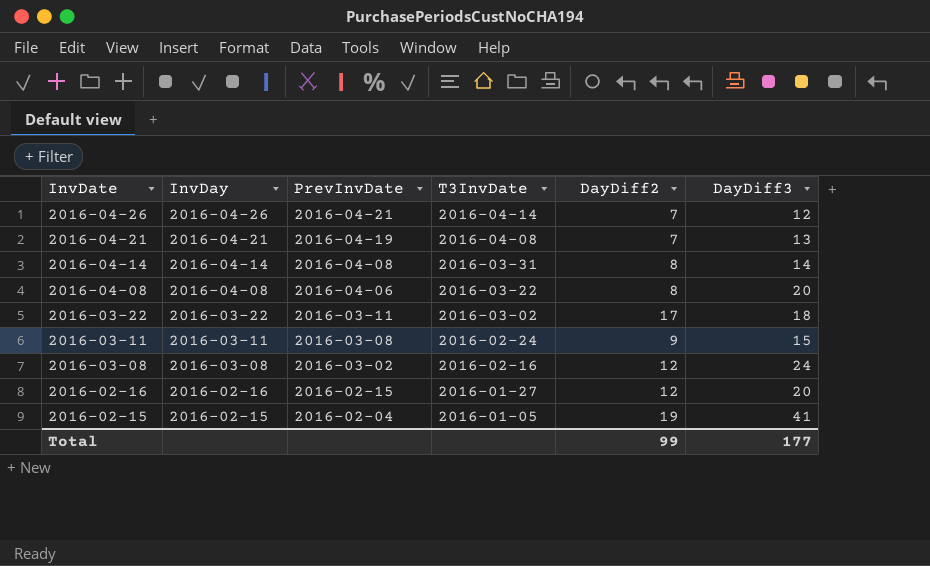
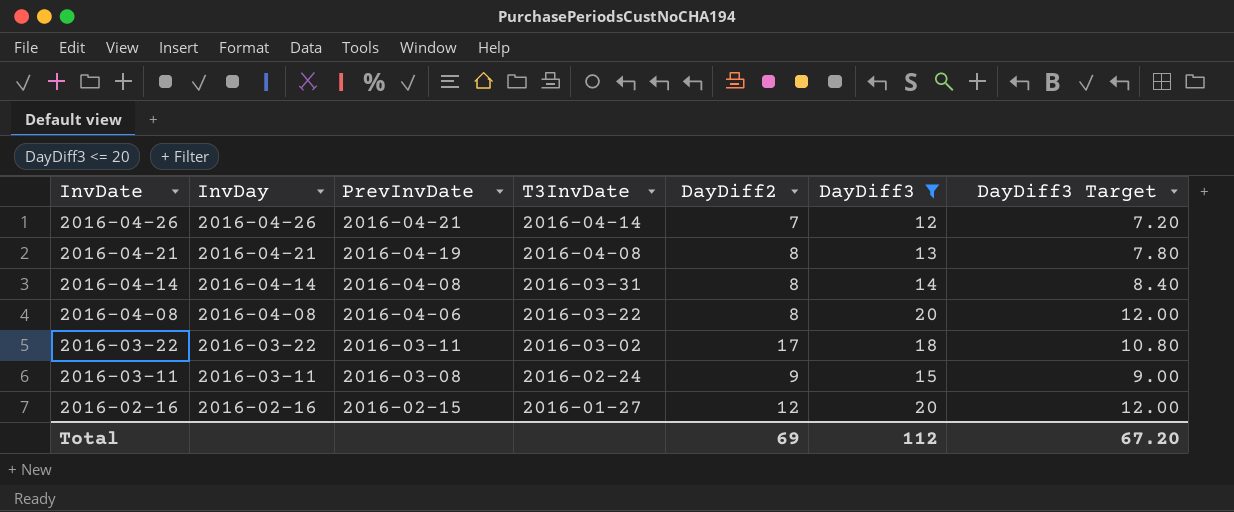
filter: none -> DayDiff3 <= 20
column DayDiff3 Target | formula: none -> [DayDiff3] * 0.6
2016-04-21 | DayDiff2: 7 -> 8
Total | DayDiff2: 99 -> 69
Total | DayDiff3: 177 -> 112

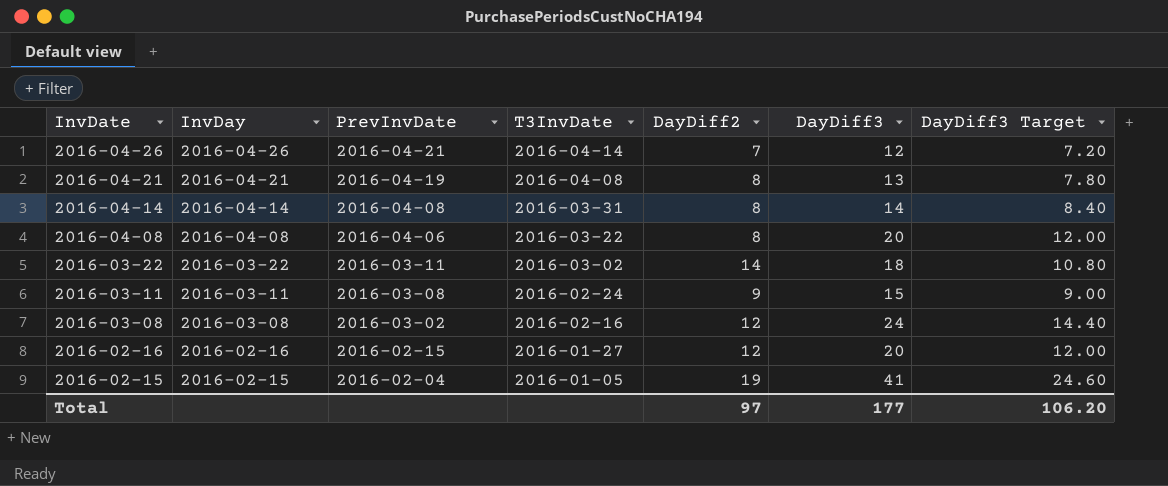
filter: DayDiff3 <= 20 -> none
2016-03-22 | DayDiff2: 17 -> 14
Total | DayDiff2: 69 -> 97
Total | DayDiff3: 112 -> 177
Total | DayDiff3 Target: 67.20 -> 106.20

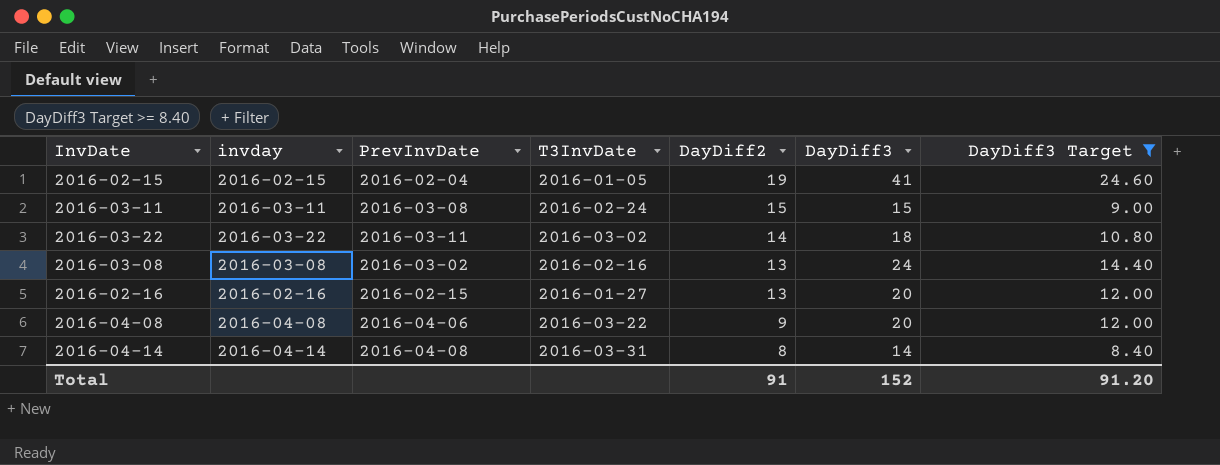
filter: none -> DayDiff3 Target >= 8.40
row order: InvDate descending -> DayDiff2 descending
column name: InvDay -> invday
2016-03-11 | DayDiff2: 9 -> 15
2016-03-08 | DayDiff2: 12 -> 13
2016-02-16 | DayDiff2: 12 -> 13
2016-04-08 | DayDiff2: 8 -> 9
Total | DayDiff2: 97 -> 91
Total | DayDiff3: 177 -> 152
Total | DayDiff3 Target: 106.20 -> 91.20

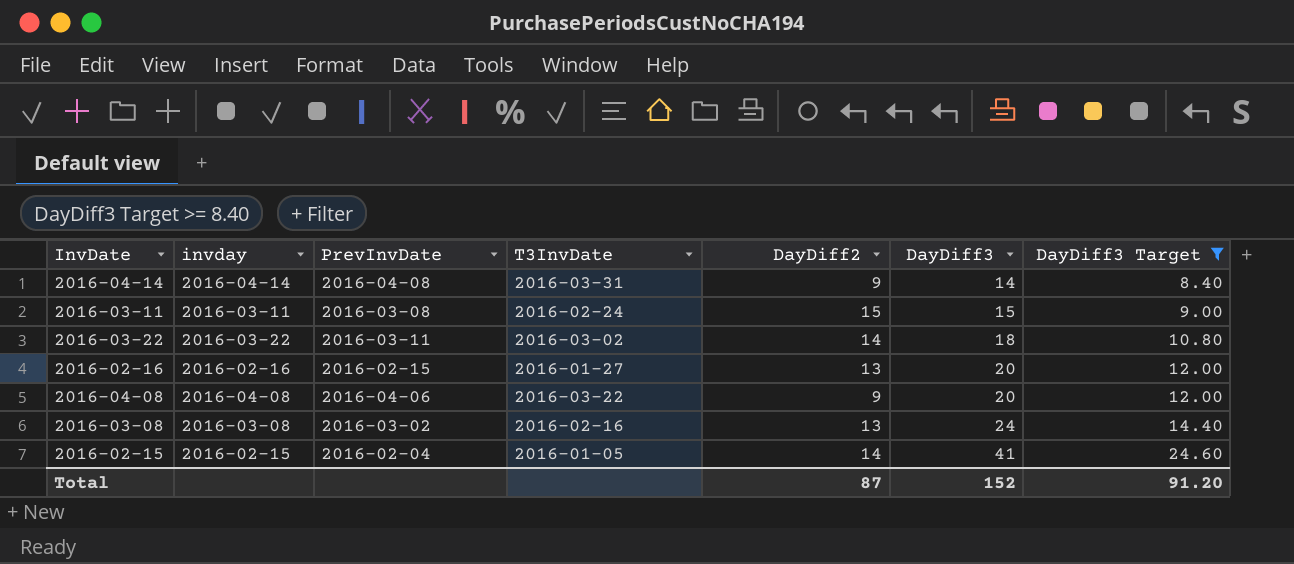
row order: DayDiff2 descending -> DayDiff3 ascending
2016-04-14 | DayDiff2: 8 -> 9
2016-02-15 | DayDiff2: 19 -> 14
Total | DayDiff2: 91 -> 87

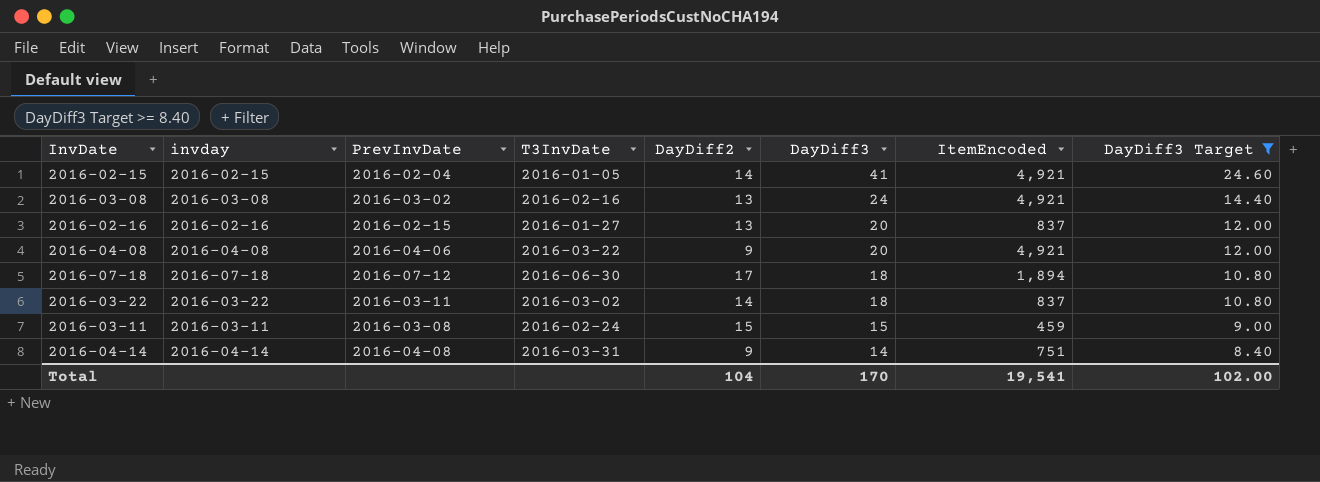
row order: DayDiff3 ascending -> DayDiff3 descending
column ItemEncoded | position: none -> 7
row 2016-07-18: none -> 2016-07-18 | 2016-07-12 | 2016-06-30 | 17 | 18 | 1,894 | 10.80
Total | DayDiff2: 87 -> 104
Total | DayDiff3: 152 -> 170
Total | DayDiff3 Target: 91.20 -> 102.00

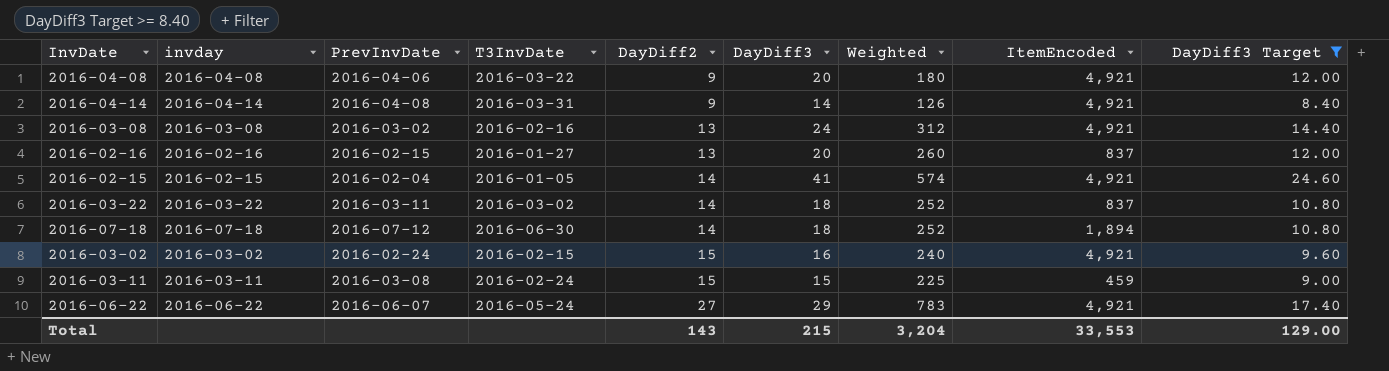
row order: DayDiff3 descending -> DayDiff2 ascending
column Weighted | formula: none -> [DayDiff2] * [DayDiff3]
2016-04-14 | ItemEncoded: 751 -> 4,921
2016-07-18 | DayDiff2: 17 -> 14
row 2016-03-02: none -> 2016-03-02 | 2016-02-24 | 2016-02-15 | 15 | 16 | 240 | 4,921 | 9.60
row 2016-06-22: none -> 2016-06-22 | 2016-06-07 | 2016-05-24 | 27 | 29 | 783 | 4,921 | 17.40
Total | DayDiff2: 104 -> 143
Total | DayDiff3: 170 -> 215
Total | ItemEncoded: 19,541 -> 33,553
Total | DayDiff3 Target: 102.00 -> 129.00

